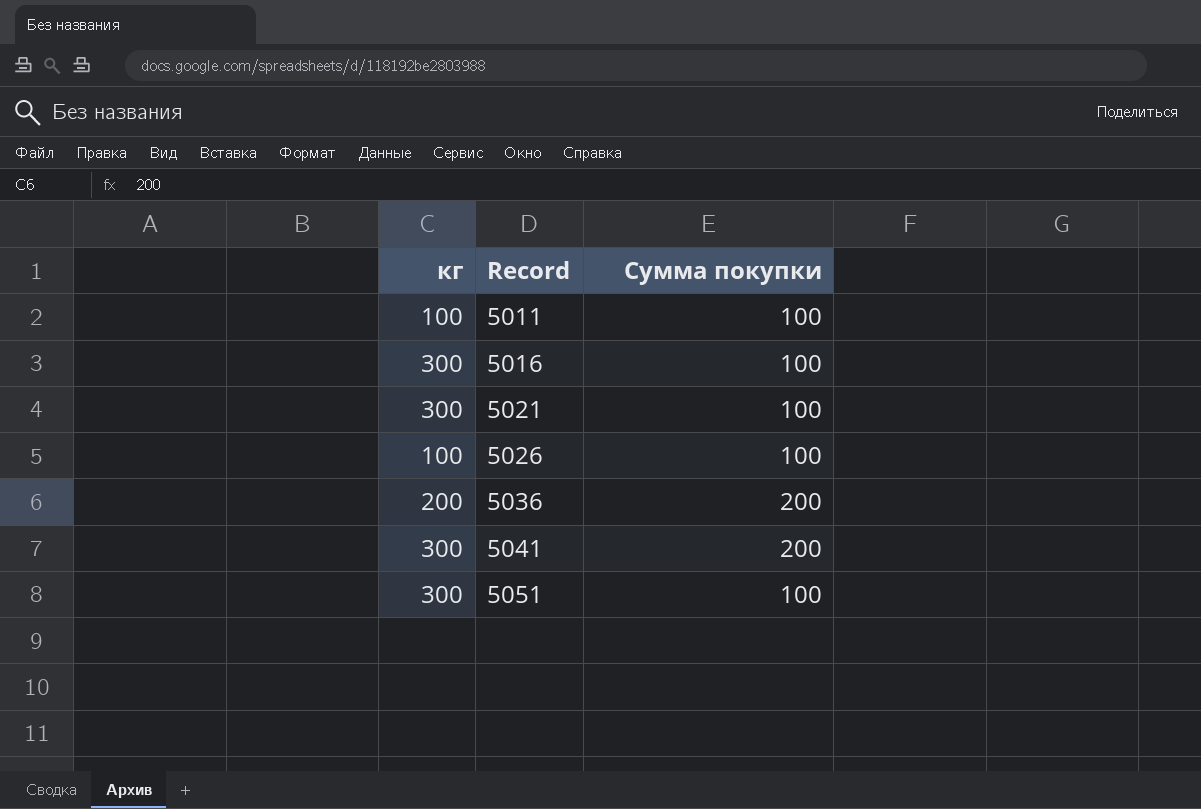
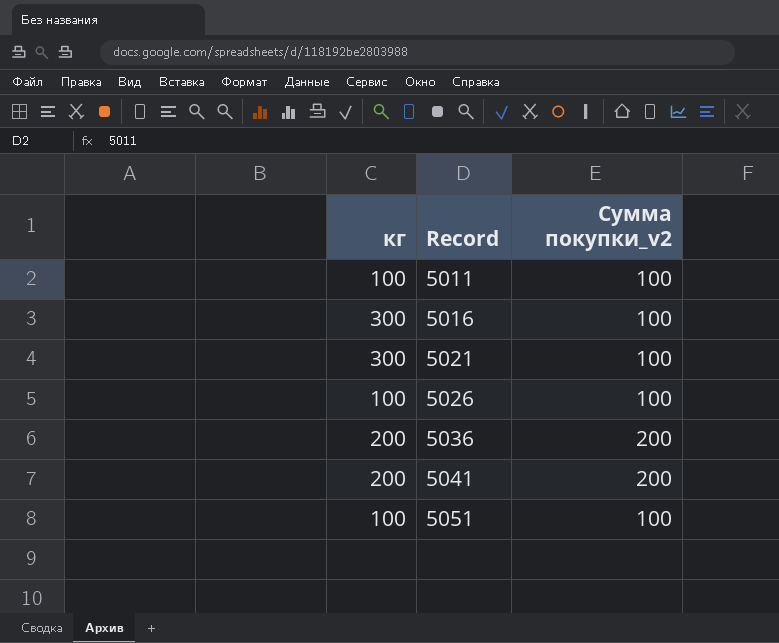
column name: Сумма покупки -> Сумма покупки_v2
5041 | кг: 300 -> 200
5051 | кг: 300 -> 100

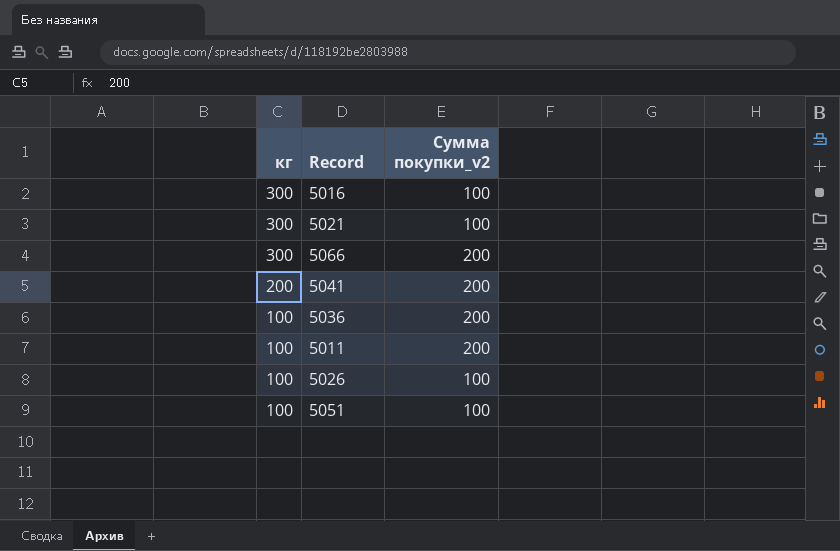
row order: Record ascending -> кг descending
row 5066: none -> 300 | 200
5036 | кг: 200 -> 100
5011 | Сумма покупки_v2: 100 -> 200

